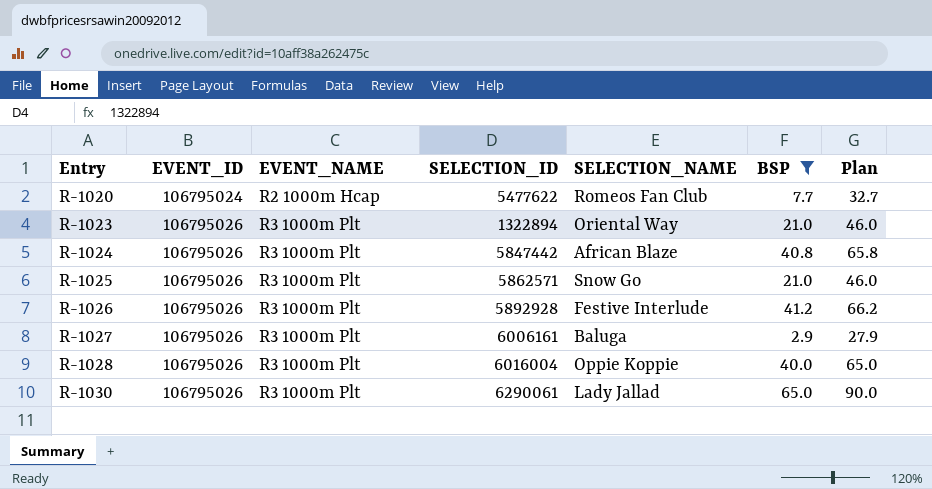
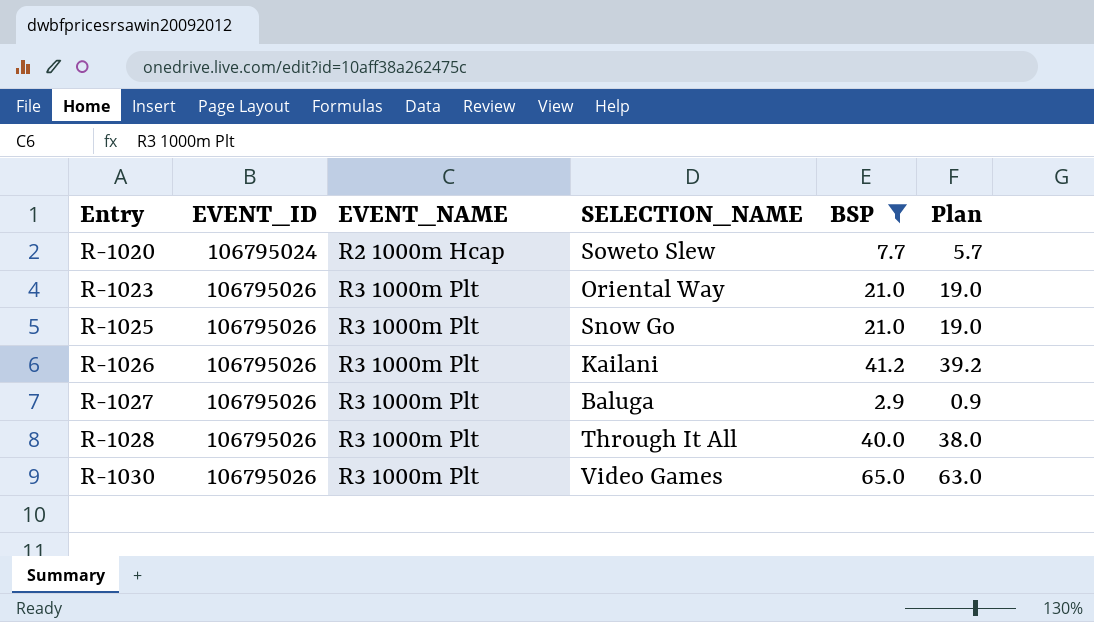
column SELECTION_ID | position: 4 -> none
column Plan | formula: [BSP] + 25 -> [BSP] - 2
row R-1024: 106795026 | R3 1000m Plt | 5847442 | African Blaze | 40.8 | 65.8 -> none
R-1020 | SELECTION_NAME: Romeos Fan Club -> Soweto Slew
R-1026 | SELECTION_NAME: Festive Interlude -> Kailani
R-1028 | SELECTION_NAME: Oppie Koppie -> Through It All
R-1030 | SELECTION_NAME: Lady Jallad -> Video Games

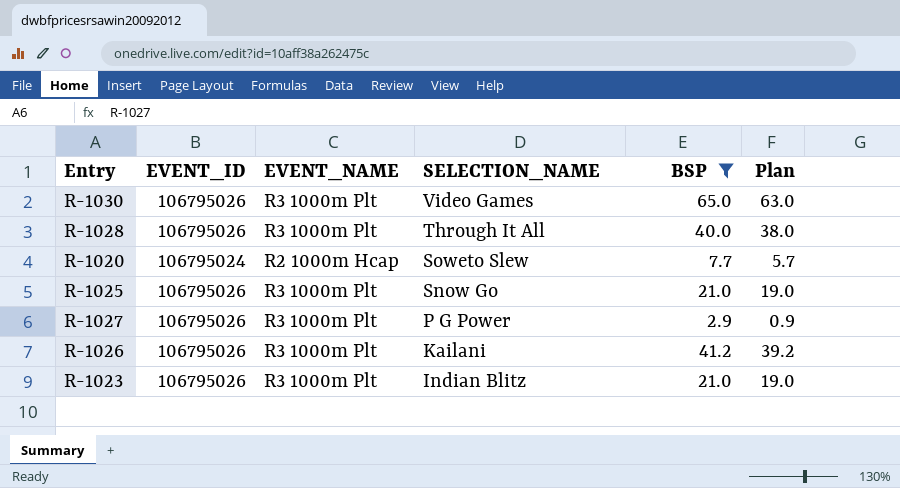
row order: Entry ascending -> SELECTION_NAME descending
R-1027 | SELECTION_NAME: Baluga -> P G Power
R-1023 | SELECTION_NAME: Oriental Way -> Indian Blitz

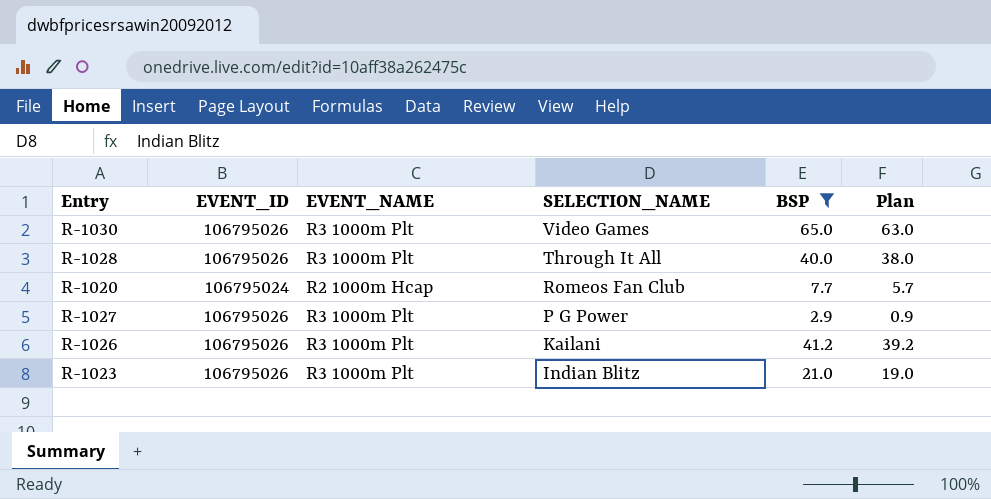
row R-1025: 106795026 | R3 1000m Plt | Snow Go | 21.0 | 19.0 -> none
R-1020 | SELECTION_NAME: Soweto Slew -> Romeos Fan Club

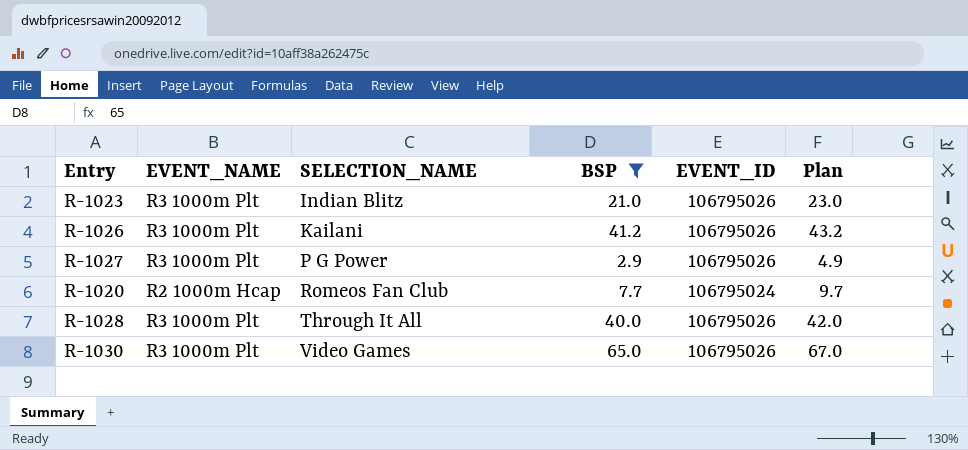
row order: SELECTION_NAME descending -> SELECTION_NAME ascending
column EVENT_ID | position: 2 -> 5
column Plan | formula: [BSP] - 2 -> [BSP] + 2

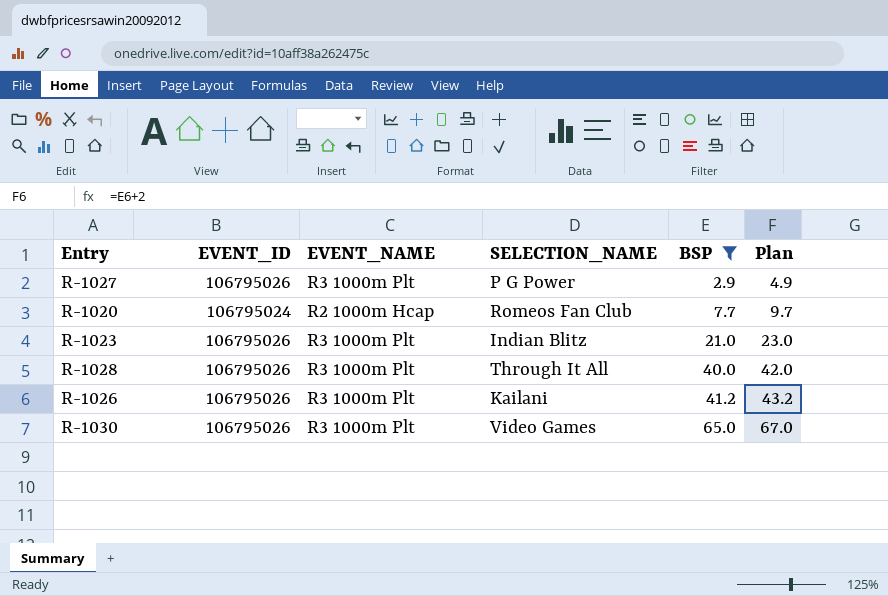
row order: SELECTION_NAME ascending -> BSP ascending
column EVENT_ID | position: 5 -> 2

